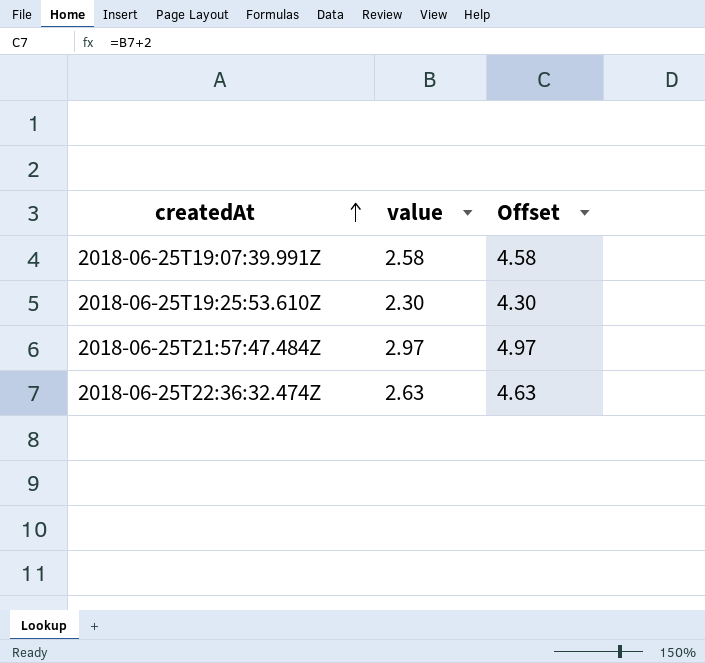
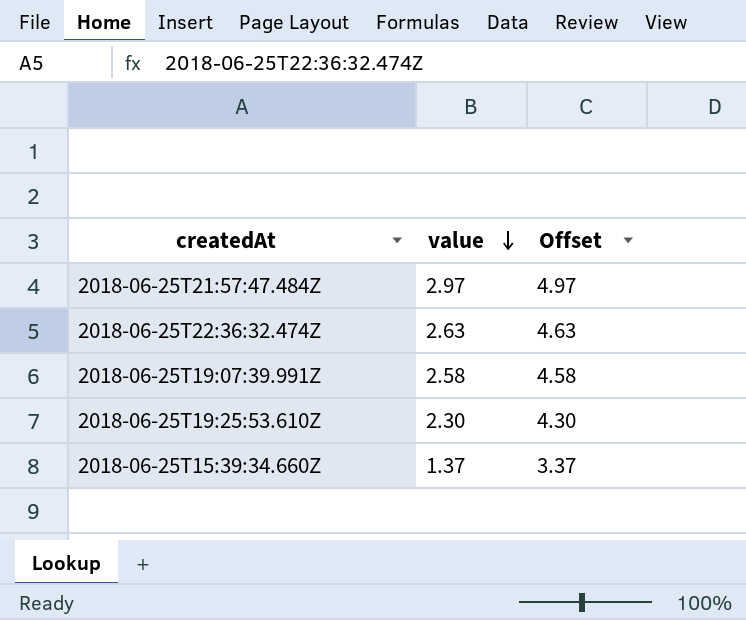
row order: createdAt ascending -> value descending
row 2018-06-25T15:39:34.660Z: none -> 1.37 | 3.37

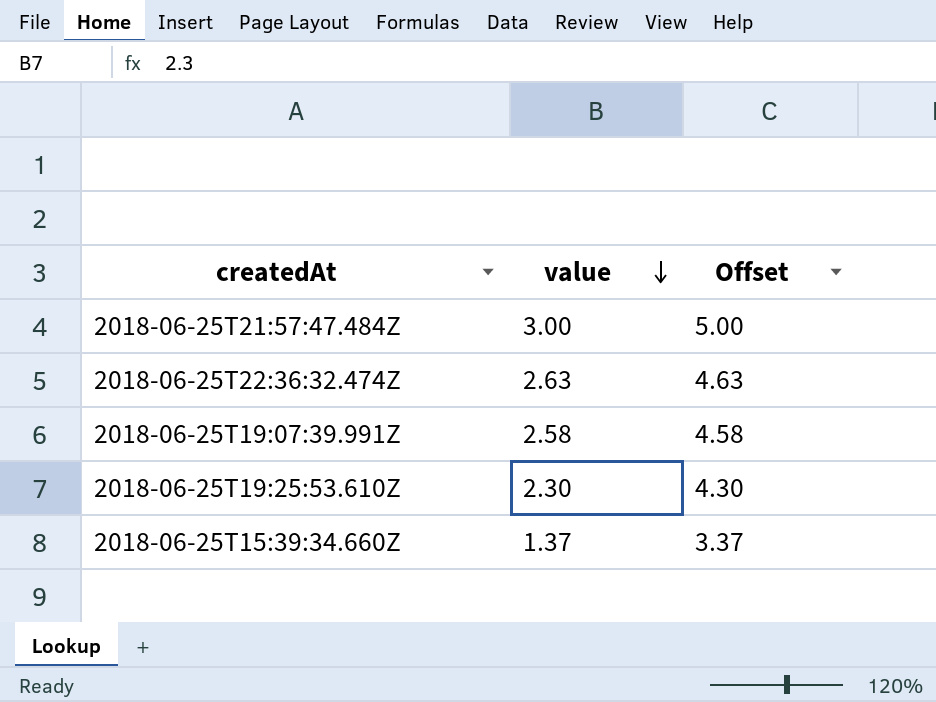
2018-06-25T21:57:47.484Z | value: 2.97 -> 3.00
2018-06-25T21:57:47.484Z | Offset: 4.97 -> 5.00

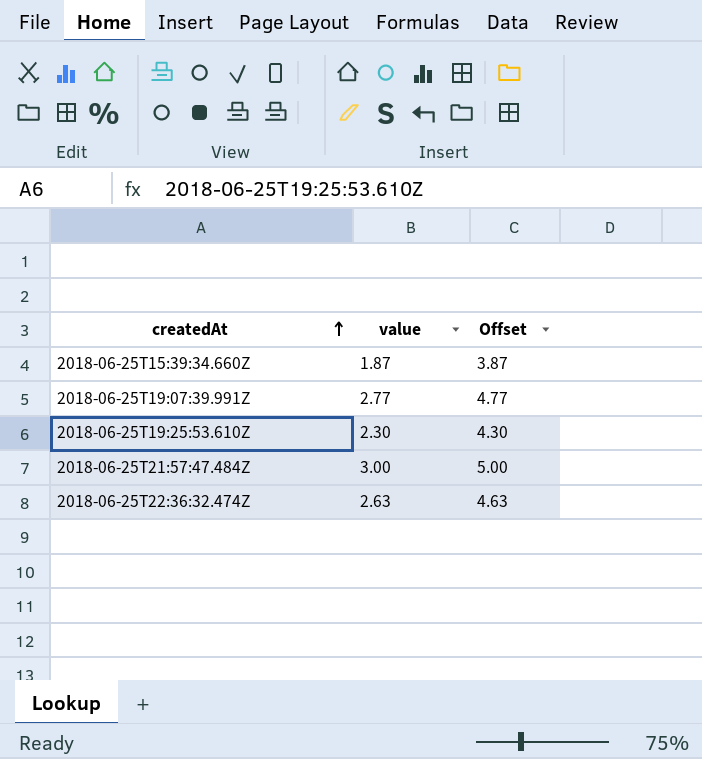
row order: value descending -> createdAt ascending
2018-06-25T15:39:34.660Z | value: 1.37 -> 1.87
2018-06-25T15:39:34.660Z | Offset: 3.37 -> 3.87
2018-06-25T19:07:39.991Z | value: 2.58 -> 2.77
2018-06-25T19:07:39.991Z | Offset: 4.58 -> 4.77

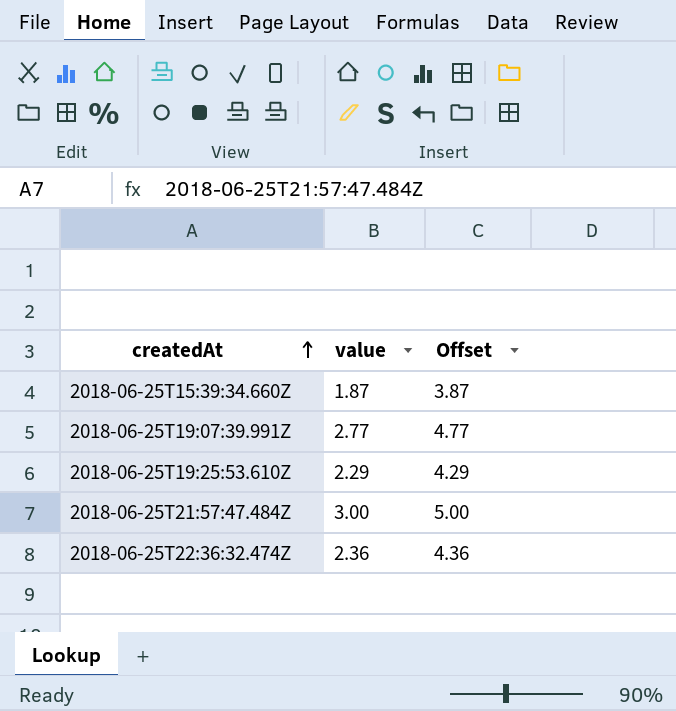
2018-06-25T19:25:53.610Z | value: 2.30 -> 2.29
2018-06-25T19:25:53.610Z | Offset: 4.30 -> 4.29
2018-06-25T22:36:32.474Z | value: 2.63 -> 2.36
2018-06-25T22:36:32.474Z | Offset: 4.63 -> 4.36

